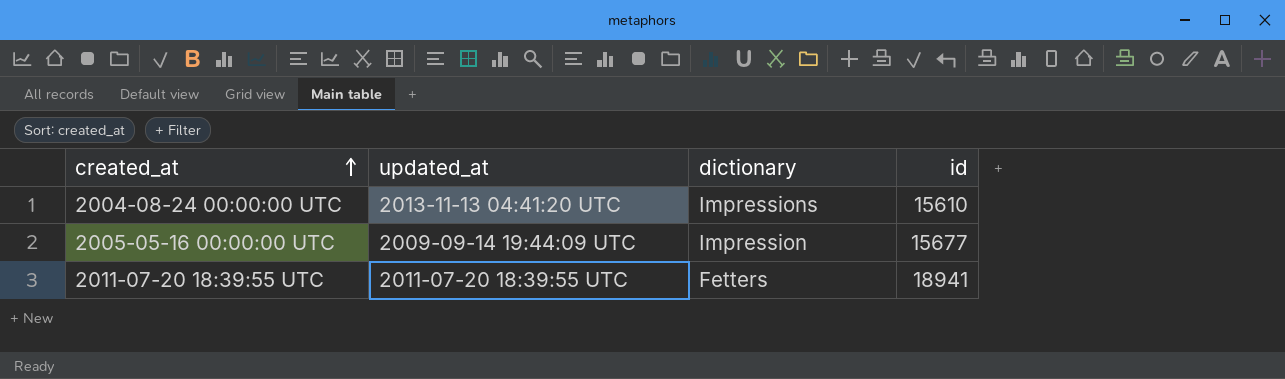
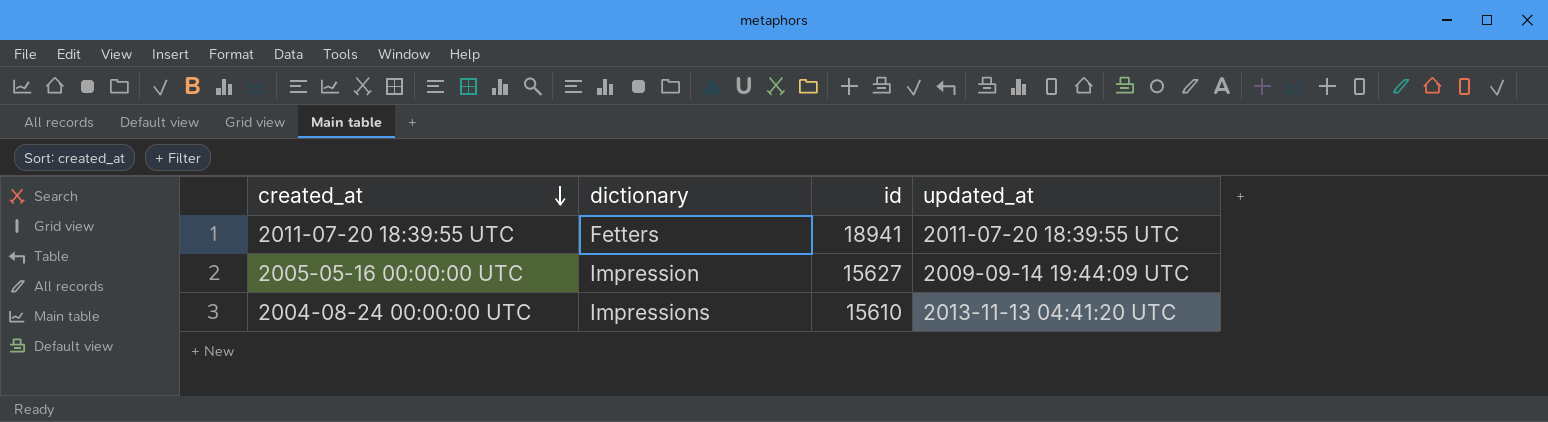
row order: created_at ascending -> created_at descending
column updated_at | position: 2 -> 4
2005-05-16 00:00:00 UTC | id: 15677 -> 15627

